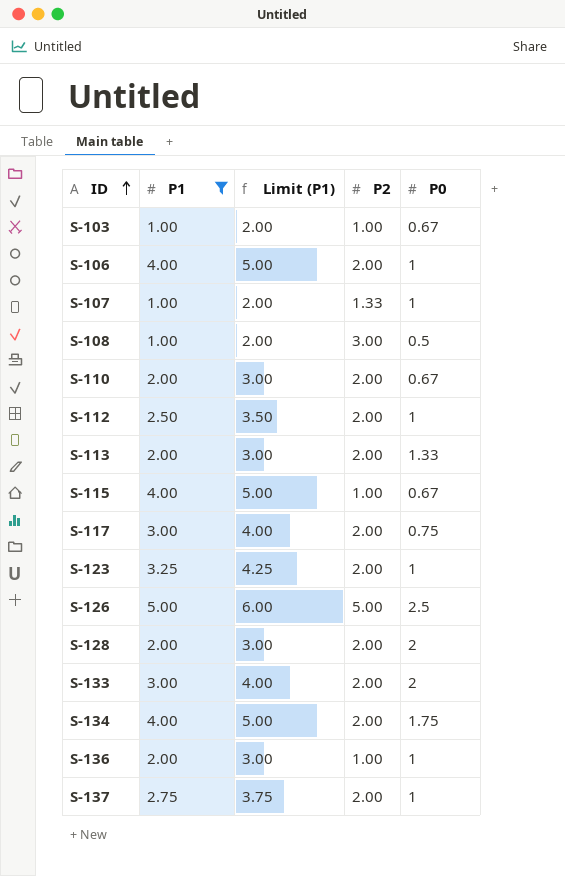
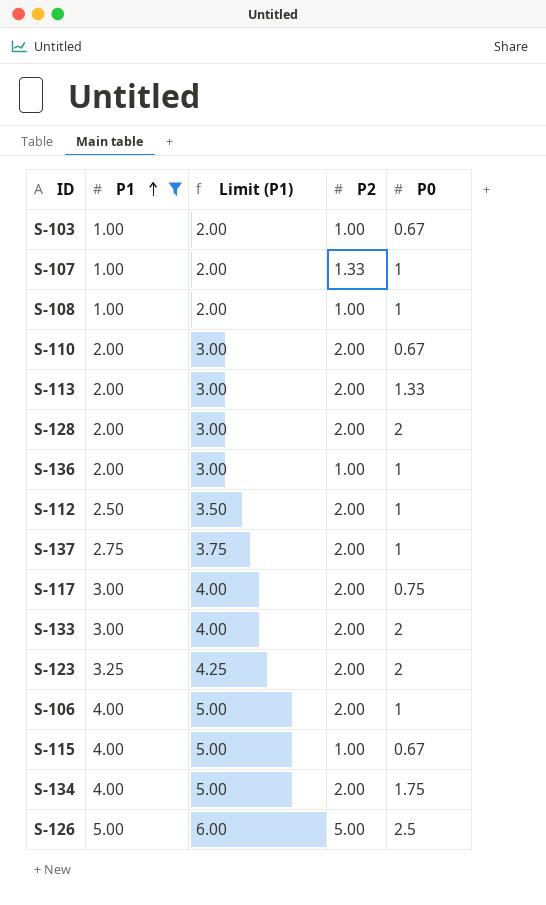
row order: ID ascending -> P1 ascending
S-108 | P2: 3.00 -> 1.00
S-108 | P0: 0.5 -> 1
S-123 | P0: 1 -> 2

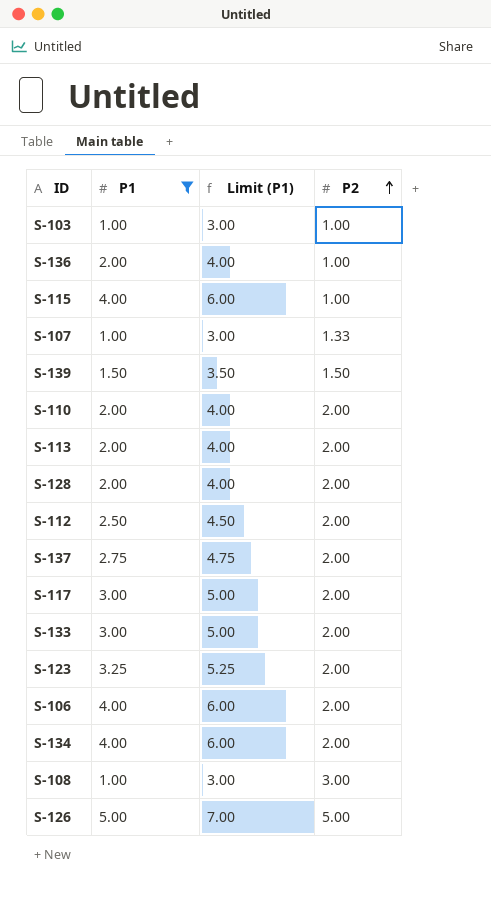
row order: P1 ascending -> P2 ascending
column P0 | position: 5 -> none
column Limit (P1) | formula: [P1] + 1 -> [P1] + 2
row S-139: none -> 1.50 | 3.50 | 1.50
S-108 | P2: 1.00 -> 3.00

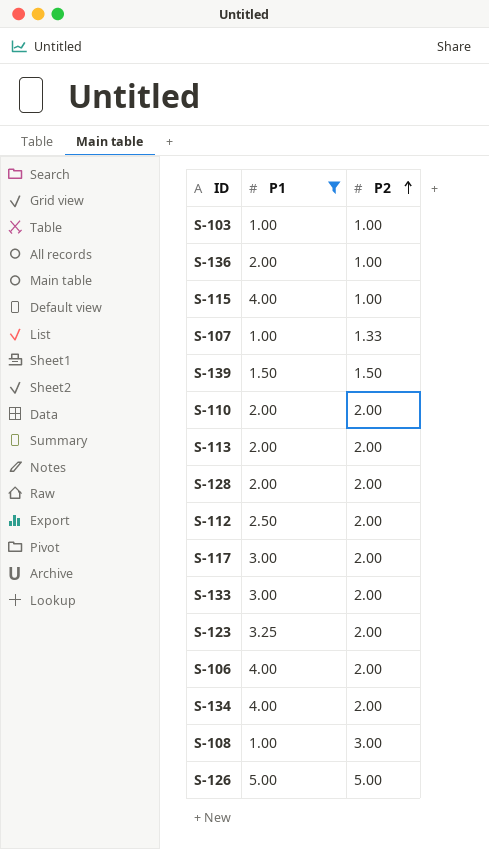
column Limit (P1) | formula: [P1] + 2 -> none
row S-137: 2.75 | 4.75 | 2.00 -> none

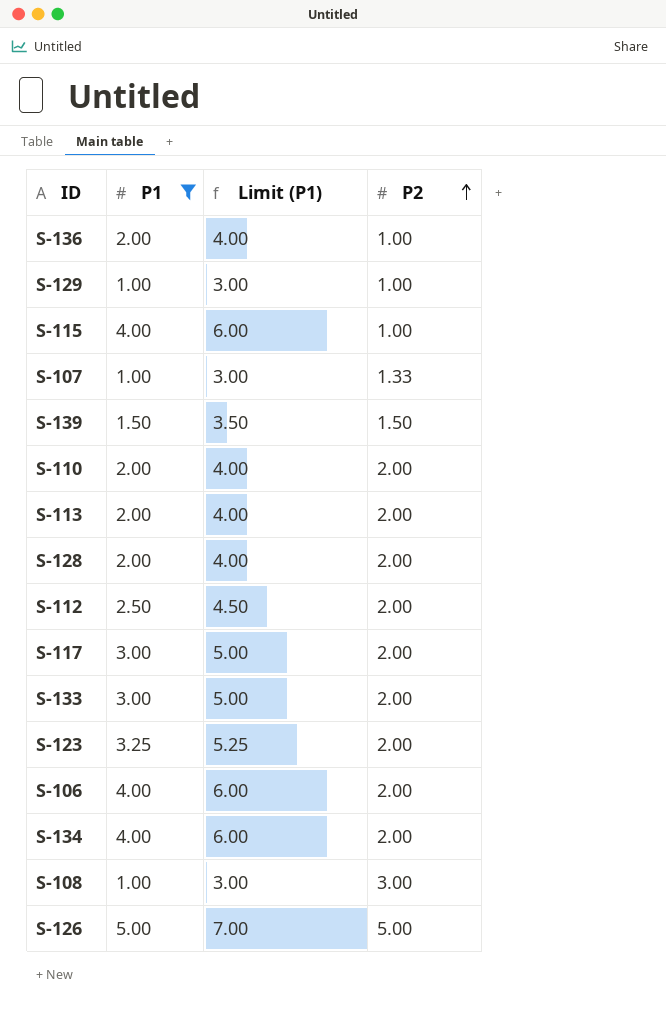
column Limit (P1) | formula: none -> [P1] + 2
row S-103: 1.00 | 1.00 -> none
row S-129: none -> 1.00 | 3.00 | 1.00

